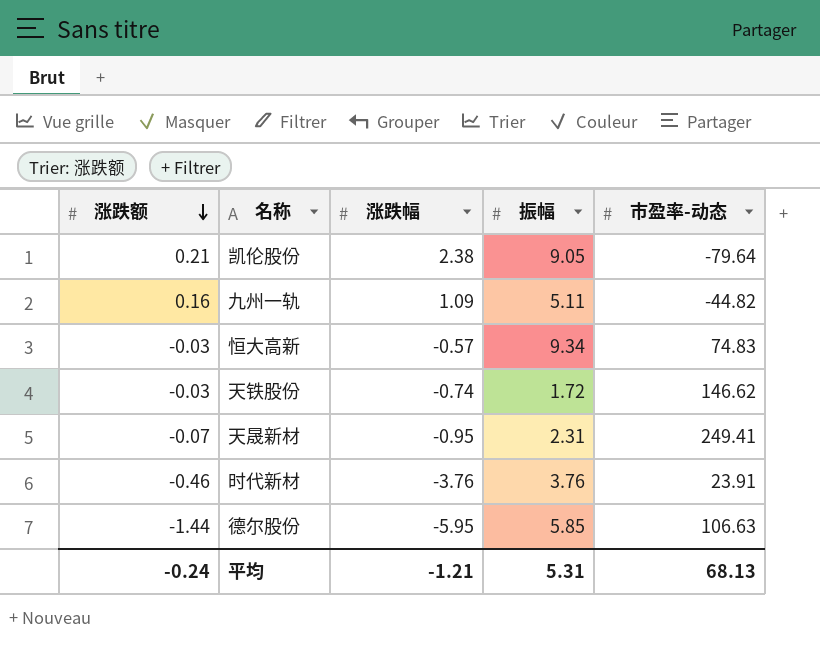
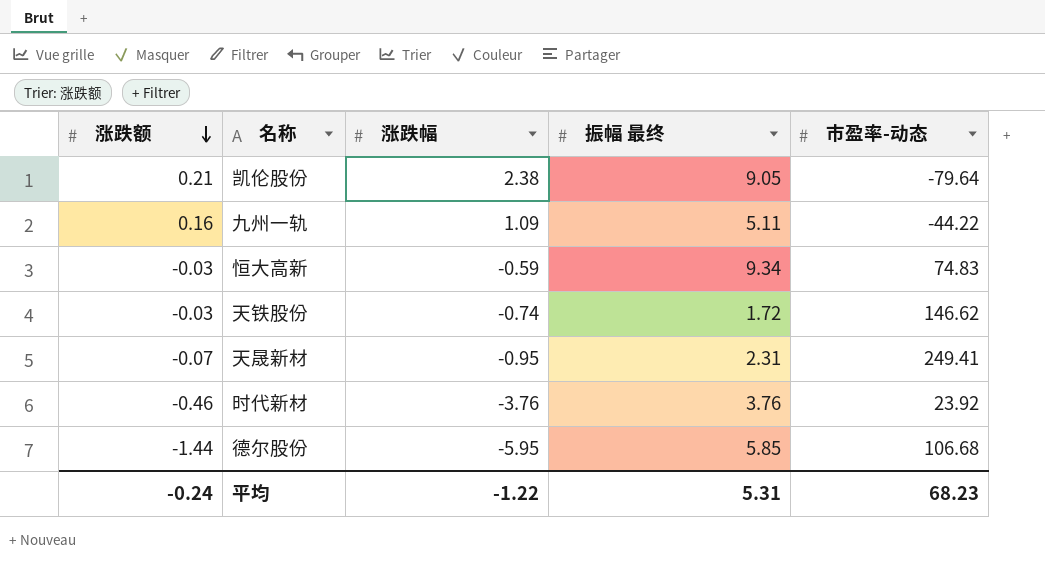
column name: 振幅 -> 振幅 最终
九州一轨 | 市盈率-动态: -44.82 -> -44.22
恒大高新 | 涨跌幅: -0.57 -> -0.59
时代新材 | 市盈率-动态: 23.91 -> 23.92
德尔股份 | 市盈率-动态: 106.63 -> 106.68
平均 | 涨跌幅: -1.21 -> -1.22
平均 | 市盈率-动态: 68.13 -> 68.23

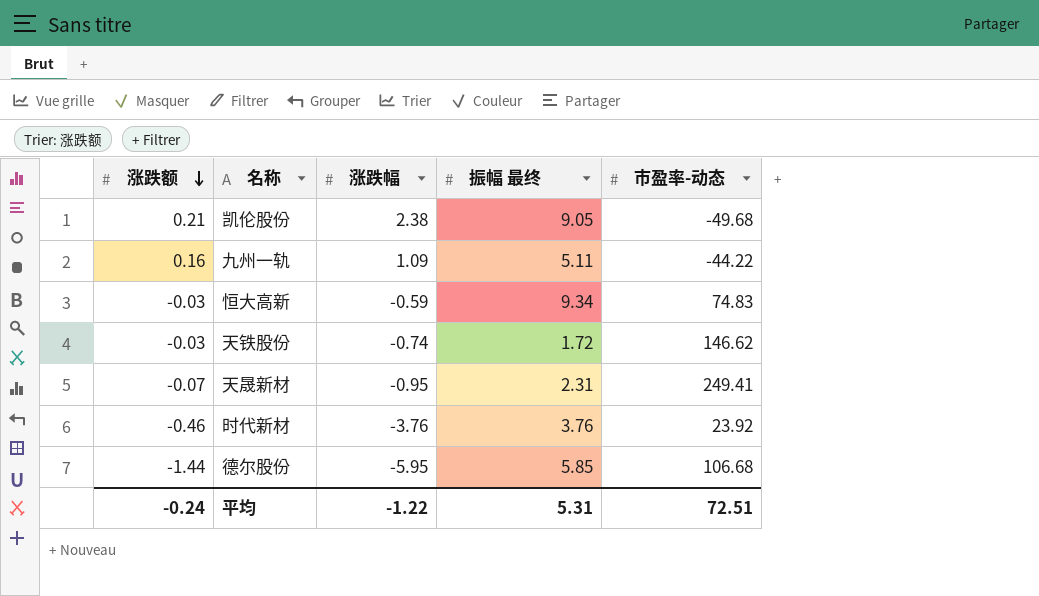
凯伦股份 | 市盈率-动态: -79.64 -> -49.68
平均 | 市盈率-动态: 68.23 -> 72.51

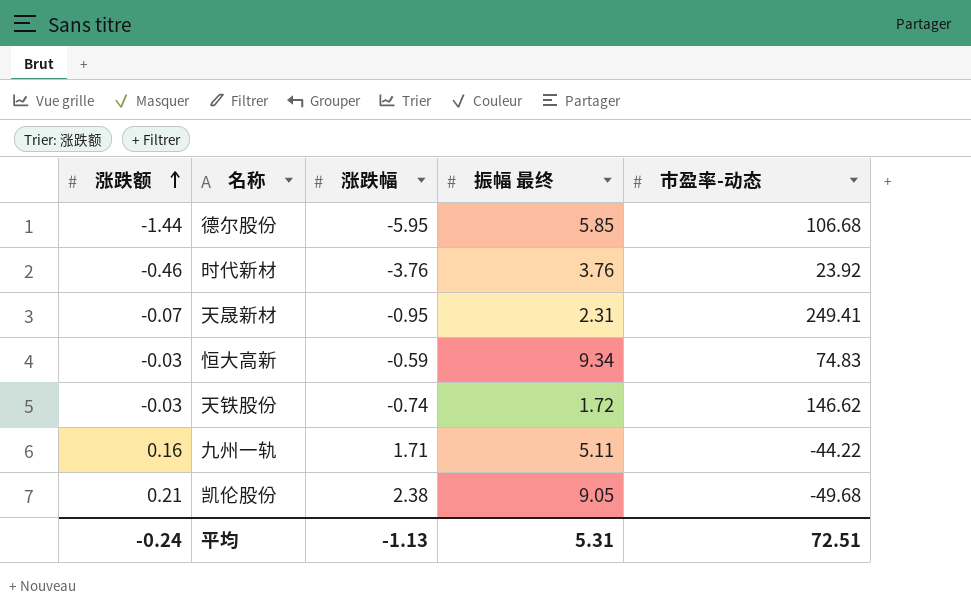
row order: 涨跌额 descending -> 涨跌额 ascending
九州一轨 | 涨跌幅: 1.09 -> 1.71
平均 | 涨跌幅: -1.22 -> -1.13

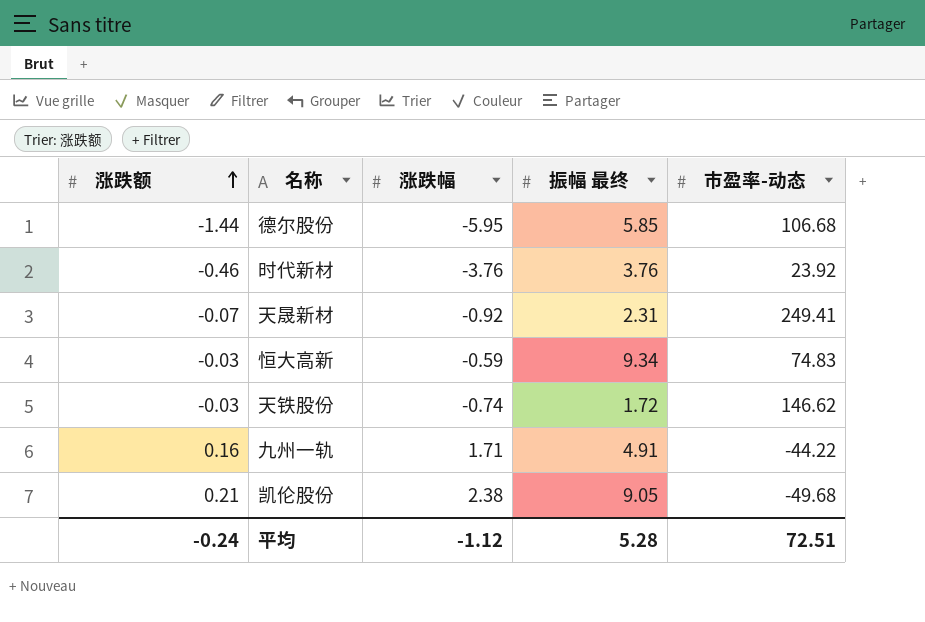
天晟新材 | 涨跌幅: -0.95 -> -0.92
九州一轨 | 振幅 最终: 5.11 -> 4.91
平均 | 涨跌幅: -1.13 -> -1.12
平均 | 振幅 最终: 5.31 -> 5.28

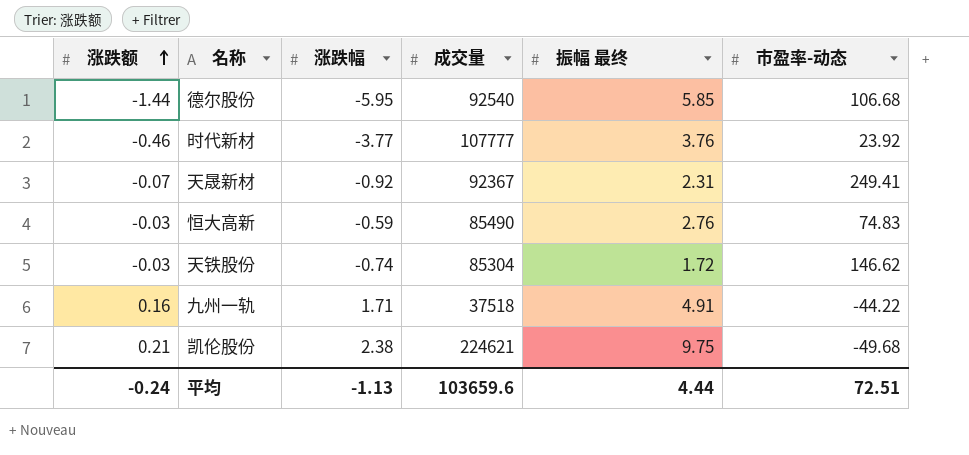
column 成交量 | position: none -> 4
时代新材 | 涨跌幅: -3.76 -> -3.77
恒大高新 | 振幅 最终: 9.34 -> 2.76
凯伦股份 | 振幅 最终: 9.05 -> 9.75
平均 | 涨跌幅: -1.12 -> -1.13
平均 | 振幅 最终: 5.28 -> 4.44

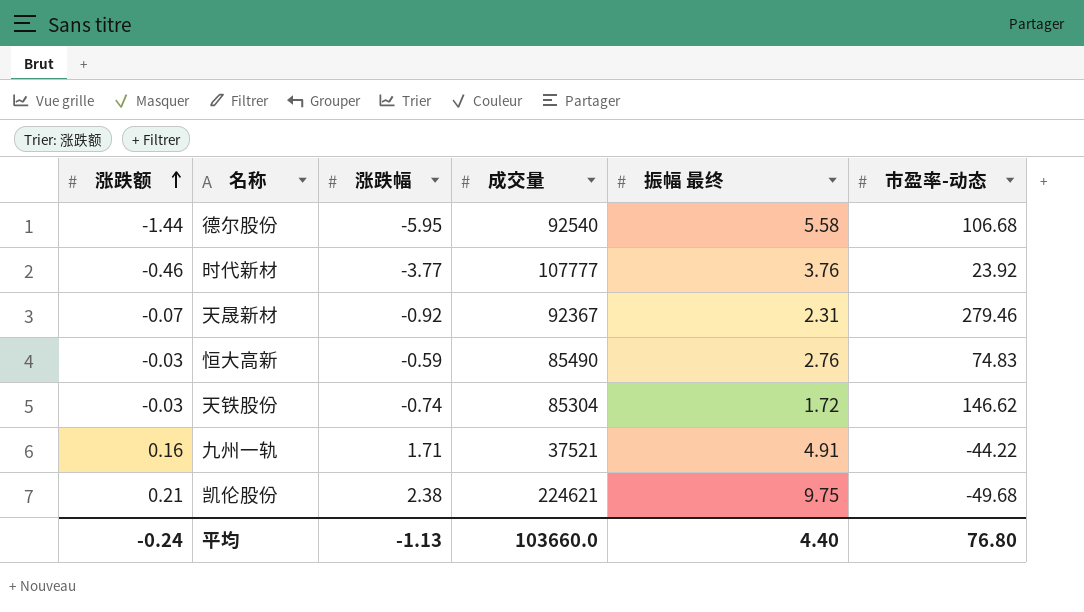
德尔股份 | 振幅 最终: 5.85 -> 5.58
天晟新材 | 市盈率-动态: 249.41 -> 279.46
九州一轨 | 成交量: 37518 -> 37521
平均 | 成交量: 103659.6 -> 103660.0
平均 | 振幅 最终: 4.44 -> 4.40
平均 | 市盈率-动态: 72.51 -> 76.80

